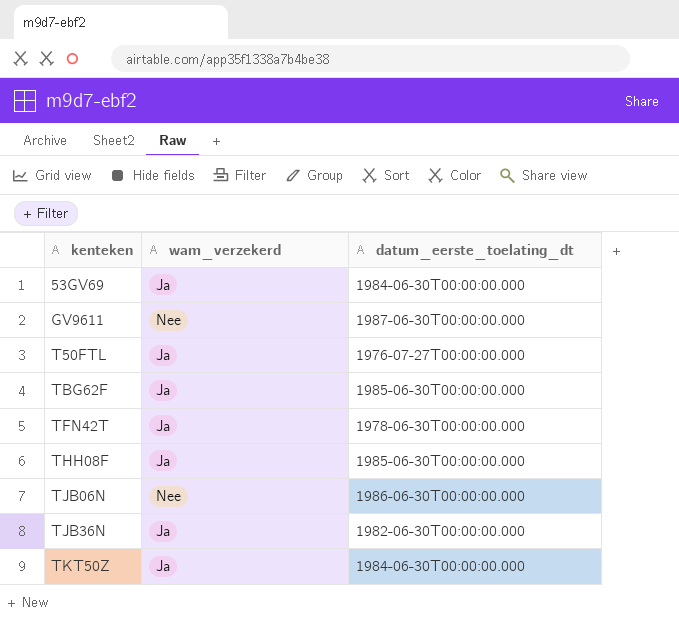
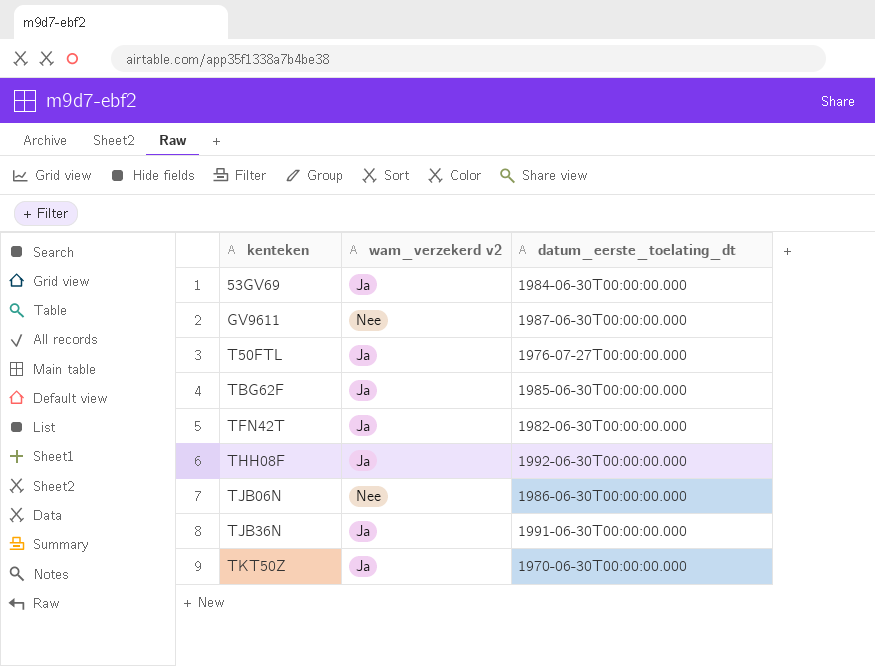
column name: wam_verzekerd -> wam_verzekerd v2
TFN42T | datum_eerste_toelating_dt: 1978-06-30T00:00:00.000 -> 1982-06-30T00:00:00.000
THH08F | datum_eerste_toelating_dt: 1985-06-30T00:00:00.000 -> 1992-06-30T00:00:00.000
TJB36N | datum_eerste_toelating_dt: 1982-06-30T00:00:00.000 -> 1991-06-30T00:00:00.000
TKT50Z | datum_eerste_toelating_dt: 1984-06-30T00:00:00.000 -> 1970-06-30T00:00:00.000

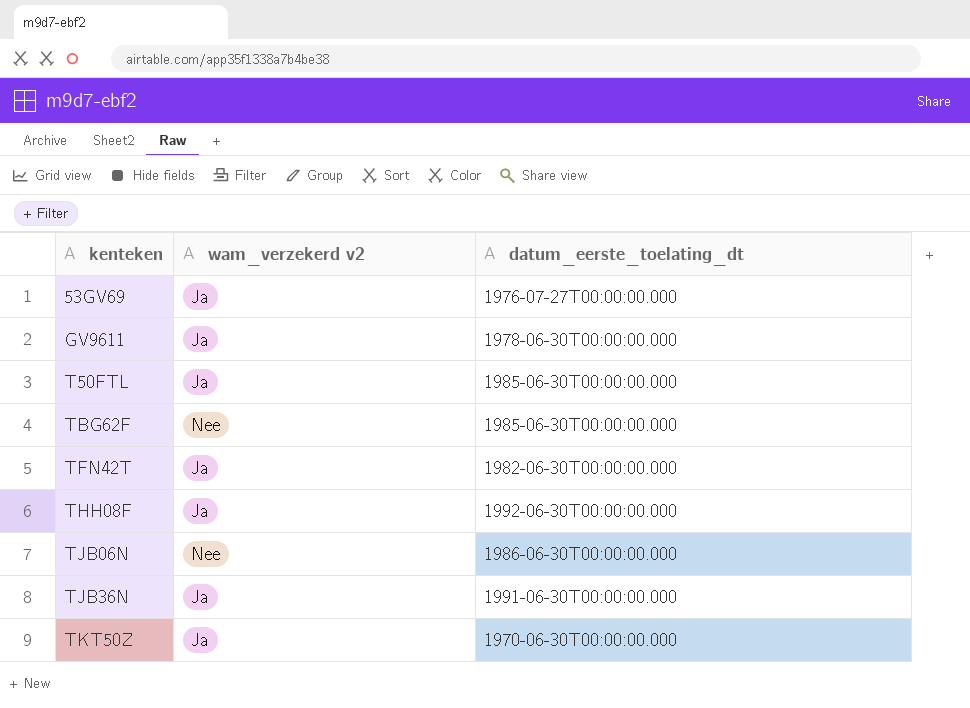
53GV69 | datum_eerste_toelating_dt: 1984-06-30T00:00:00.000 -> 1976-07-27T00:00:00.000
GV9611 | wam_verzekerd v2: Nee -> Ja
GV9611 | datum_eerste_toelating_dt: 1987-06-30T00:00:00.000 -> 1978-06-30T00:00:00.000
T50FTL | datum_eerste_toelating_dt: 1976-07-27T00:00:00.000 -> 1985-06-30T00:00:00.000
TBG62F | wam_verzekerd v2: Ja -> Nee

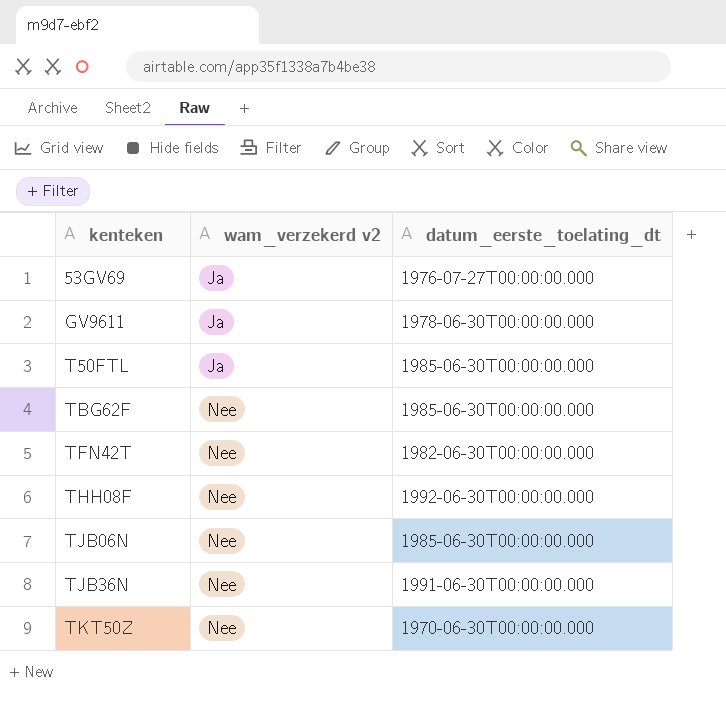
TFN42T | wam_verzekerd v2: Ja -> Nee
THH08F | wam_verzekerd v2: Ja -> Nee
TJB06N | datum_eerste_toelating_dt: 1986-06-30T00:00:00.000 -> 1985-06-30T00:00:00.000
TJB36N | wam_verzekerd v2: Ja -> Nee
TKT50Z | wam_verzekerd v2: Ja -> Nee

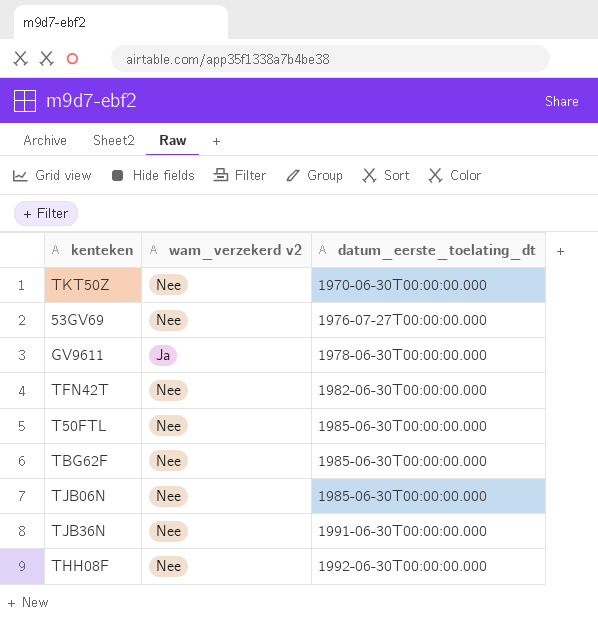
row order: kenteken ascending -> datum_eerste_toelating_dt ascending
53GV69 | wam_verzekerd v2: Ja -> Nee
T50FTL | wam_verzekerd v2: Ja -> Nee

